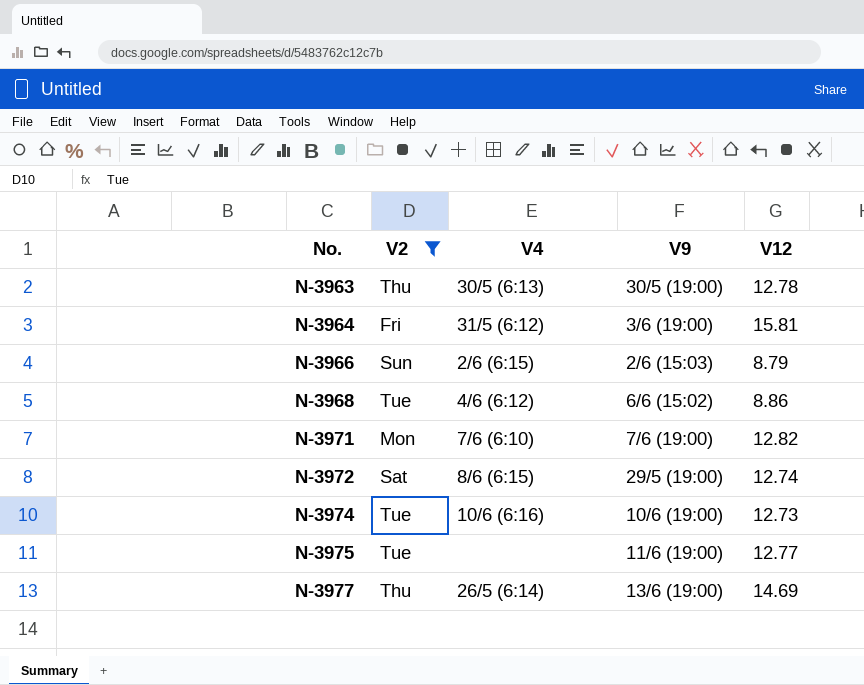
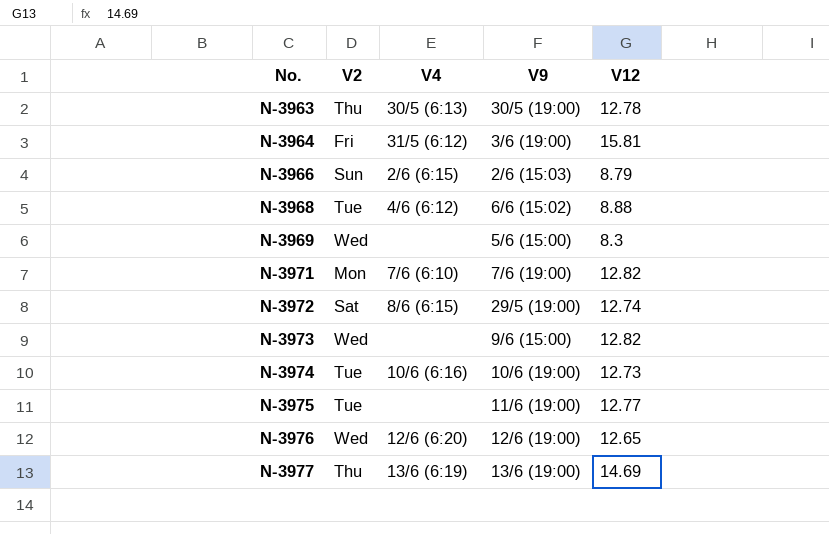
filter: V2 != Wed -> none
N-3968 | V12: 8.86 -> 8.88
N-3977 | V4: 26/5 (6:14) -> 13/6 (6:19)

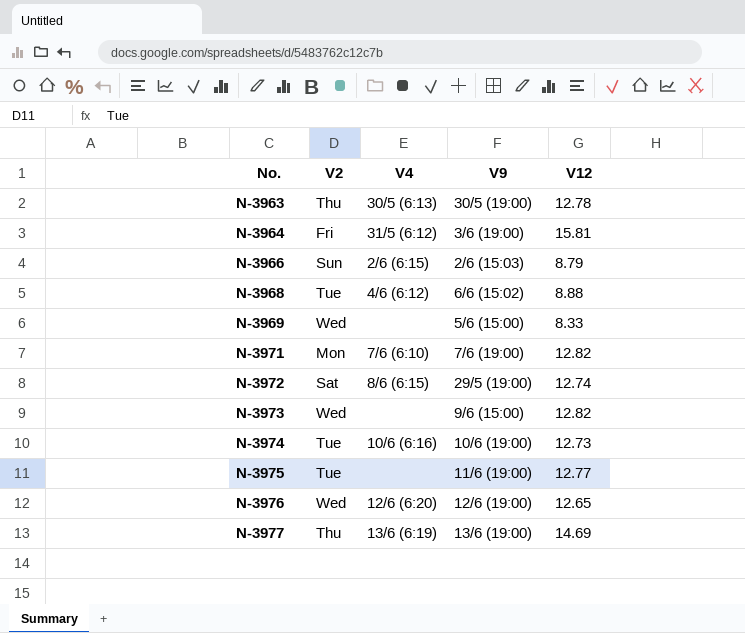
N-3969 | V12: 8.3 -> 8.33

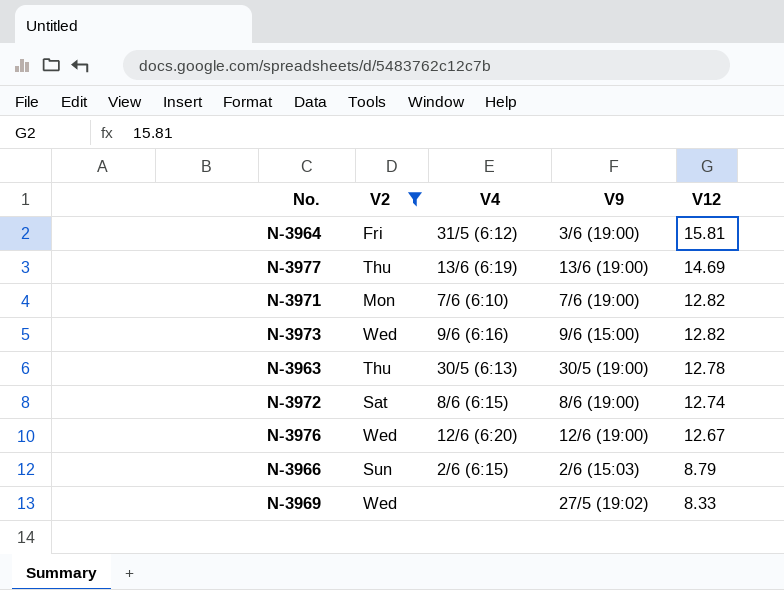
filter: none -> V2 != Tue
row order: No. ascending -> V12 descending
N-3973 | V4: none -> 9/6 (6:16)
N-3972 | V9: 29/5 (19:00) -> 8/6 (19:00)
N-3976 | V12: 12.65 -> 12.67
N-3969 | V9: 5/6 (15:00) -> 27/5 (19:02)

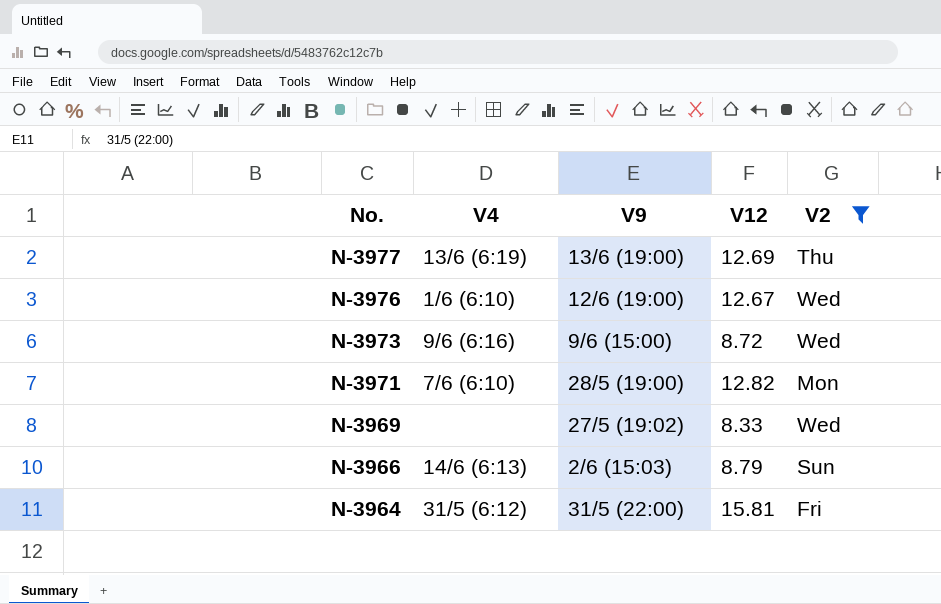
row order: V12 descending -> No. descending
column V2 | position: 2 -> 5
row N-3963: Thu | 30/5 (6:13) | 30/5 (19:00) | 12.78 -> none
row N-3972: Sat | 8/6 (6:15) | 8/6 (19:00) | 12.74 -> none
N-3977 | V12: 14.69 -> 12.69
N-3976 | V4: 12/6 (6:20) -> 1/6 (6:10)
N-3973 | V12: 12.82 -> 8.72
N-3971 | V9: 7/6 (19:00) -> 28/5 (19:00)
N-3966 | V4: 2/6 (6:15) -> 14/6 (6:13)
N-3964 | V9: 3/6 (19:00) -> 31/5 (22:00)

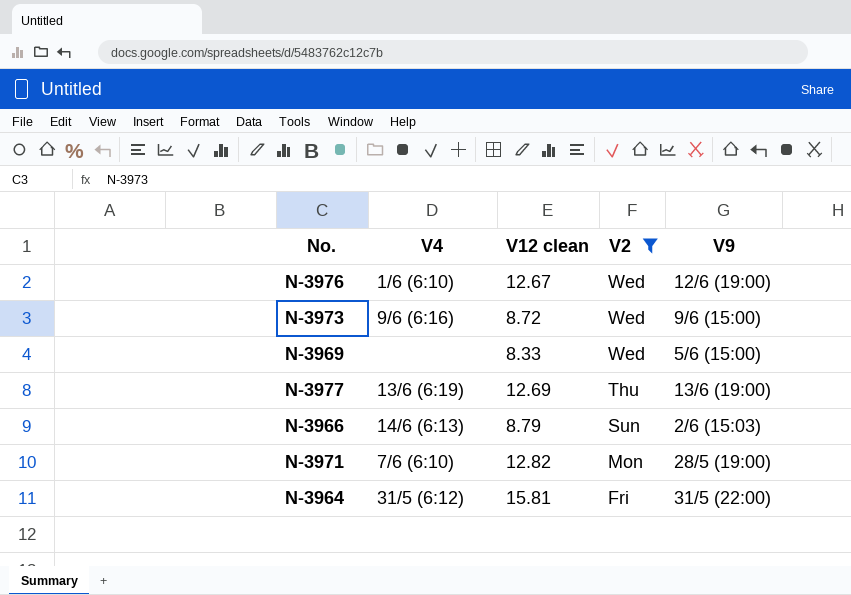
row order: No. descending -> V2 descending
column name: V12 -> V12 clean
column V9 | position: 3 -> 5
N-3969 | V9: 27/5 (19:02) -> 5/6 (15:00)

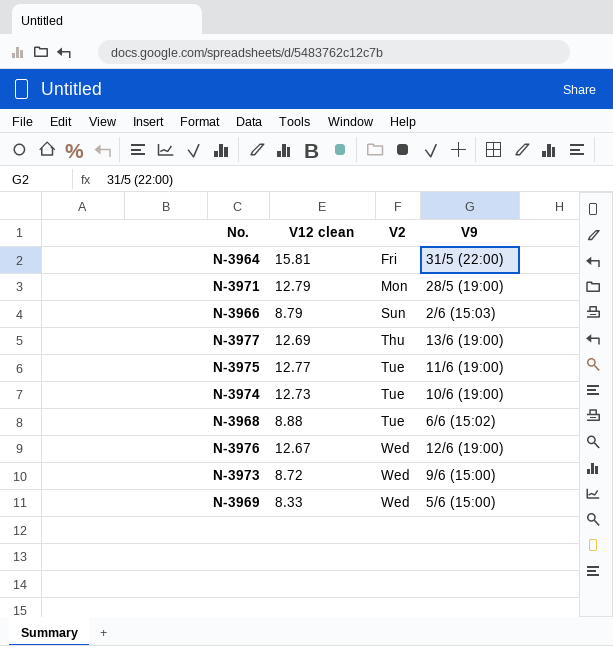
filter: V2 != Tue -> none
row order: V2 descending -> V2 ascending
column V4 | position: 2 -> none
N-3971 | V12 clean: 12.82 -> 12.79

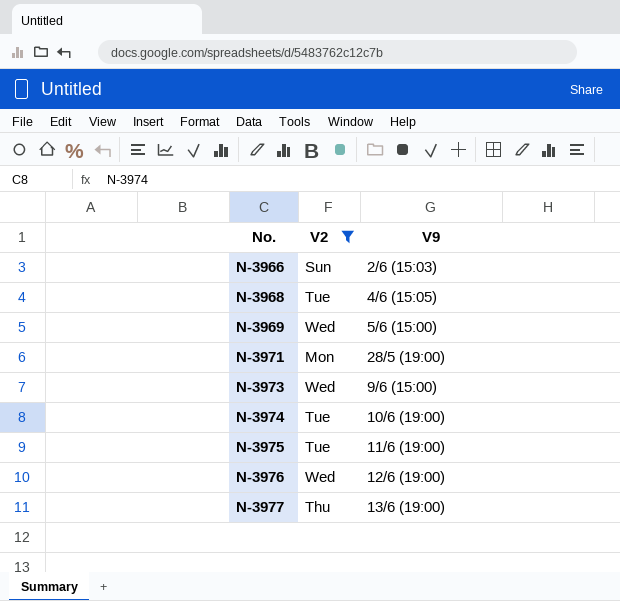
filter: none -> V2 != Fri
row order: V2 ascending -> No. ascending
column V12 clean | position: 2 -> none
N-3968 | V9: 6/6 (15:02) -> 4/6 (15:05)

